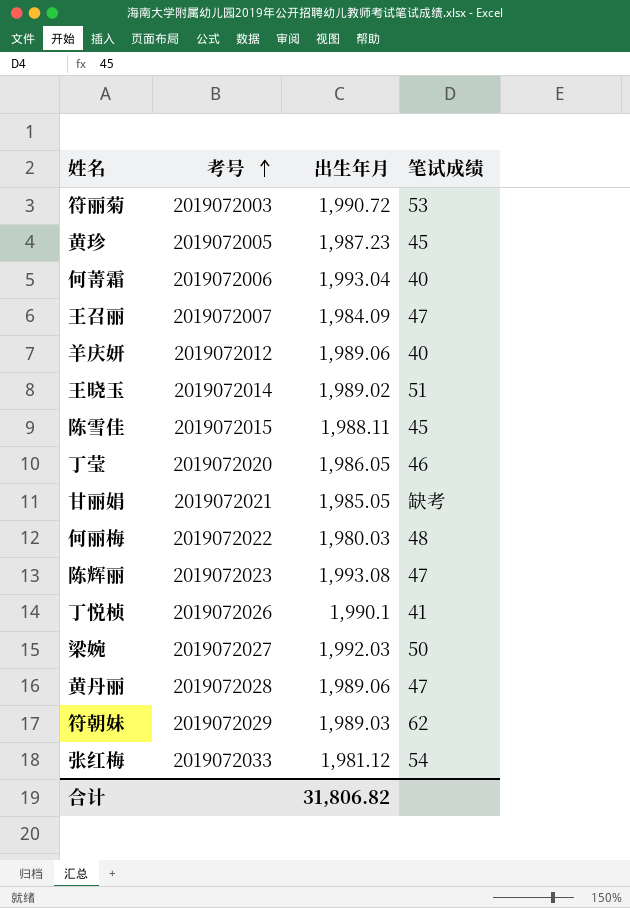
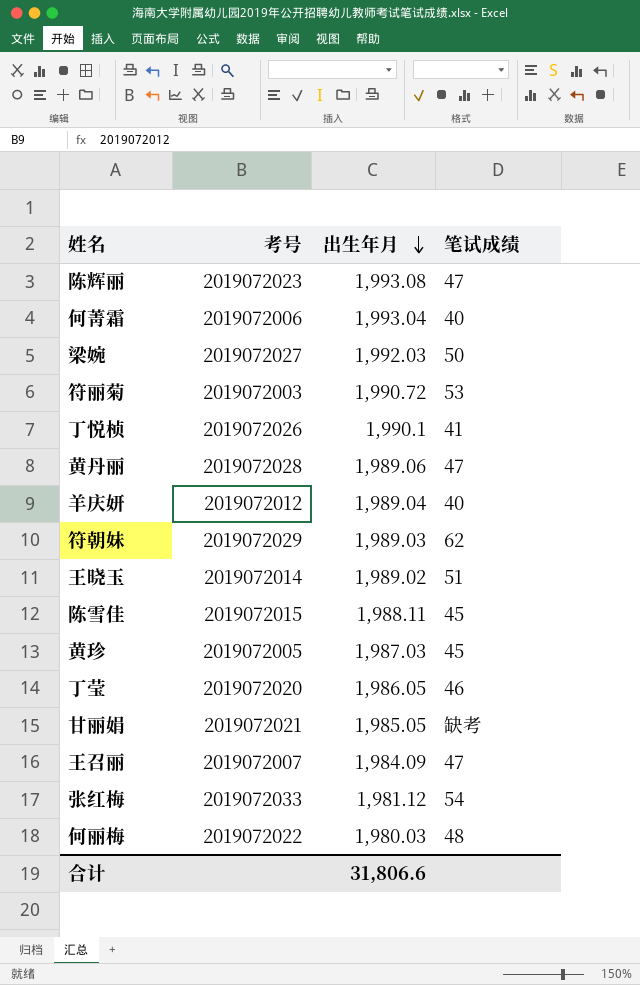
row order: 考号 ascending -> 出生年月 descending
羊庆妍 | 出生年月: 1,989.06 -> 1,989.04
黄珍 | 出生年月: 1,987.23 -> 1,987.03
合计 | 出生年月: 31,806.82 -> 31,806.6

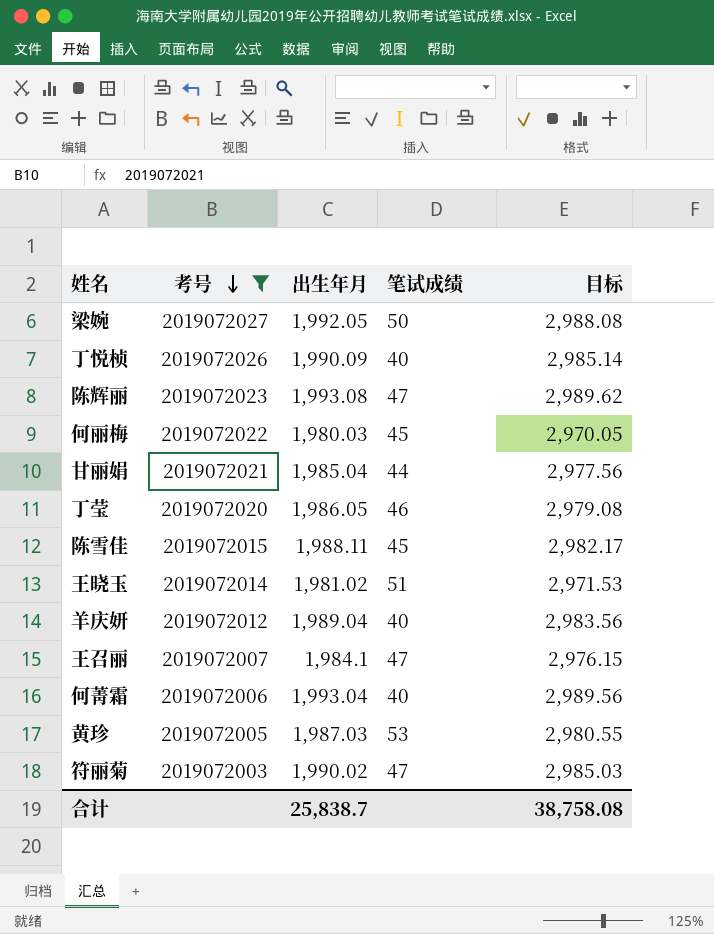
filter: none -> 考号 <= 2019072027
row order: 出生年月 descending -> 考号 descending
column 目标 | formula: none -> [出生年月] * 1.5
梁婉 | 出生年月: 1,992.03 -> 1,992.05
丁悦桢 | 出生年月: 1,990.1 -> 1,990.09
丁悦桢 | 笔试成绩: 41 -> 40
何丽梅 | 笔试成绩: 48 -> 45
甘丽娟 | 出生年月: 1,985.05 -> 1,985.04
甘丽娟 | 笔试成绩: 缺考 -> 44
王晓玉 | 出生年月: 1,989.02 -> 1,981.02
王召丽 | 出生年月: 1,984.09 -> 1,984.1
黄珍 | 笔试成绩: 45 -> 53
符丽菊 | 出生年月: 1,990.72 -> 1,990.02
符丽菊 | 笔试成绩: 53 -> 47
合计 | 出生年月: 31,806.6 -> 25,838.7

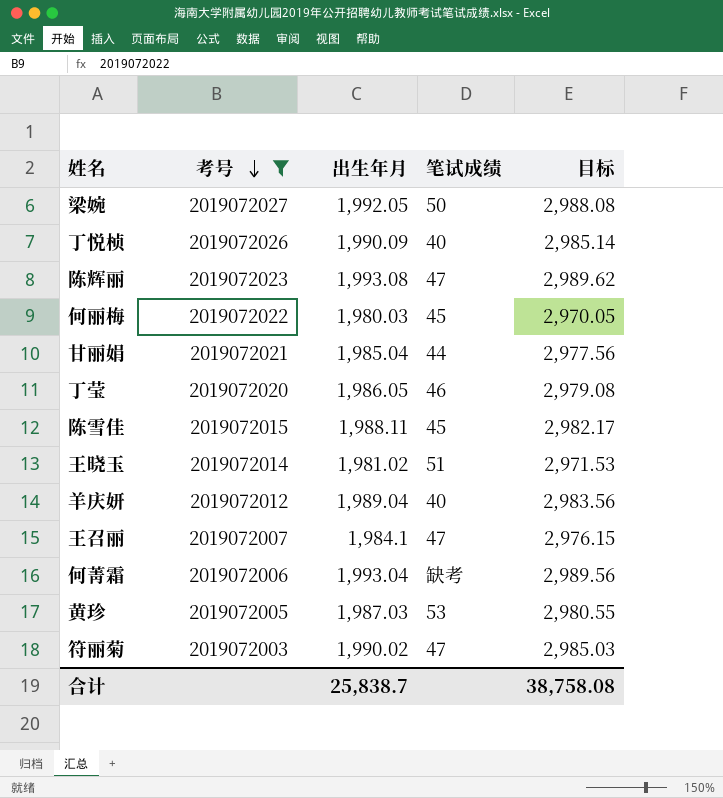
何菁霜 | 笔试成绩: 40 -> 缺考

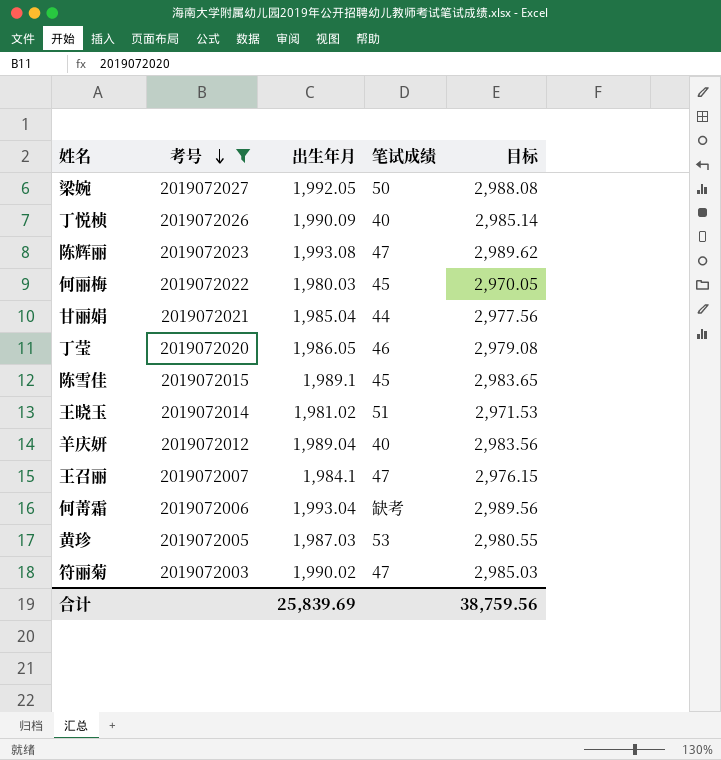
陈雪佳 | 出生年月: 1,988.11 -> 1,989.1
陈雪佳 | 目标: 2,982.17 -> 2,983.65
合计 | 出生年月: 25,838.7 -> 25,839.69
合计 | 目标: 38,758.08 -> 38,759.56

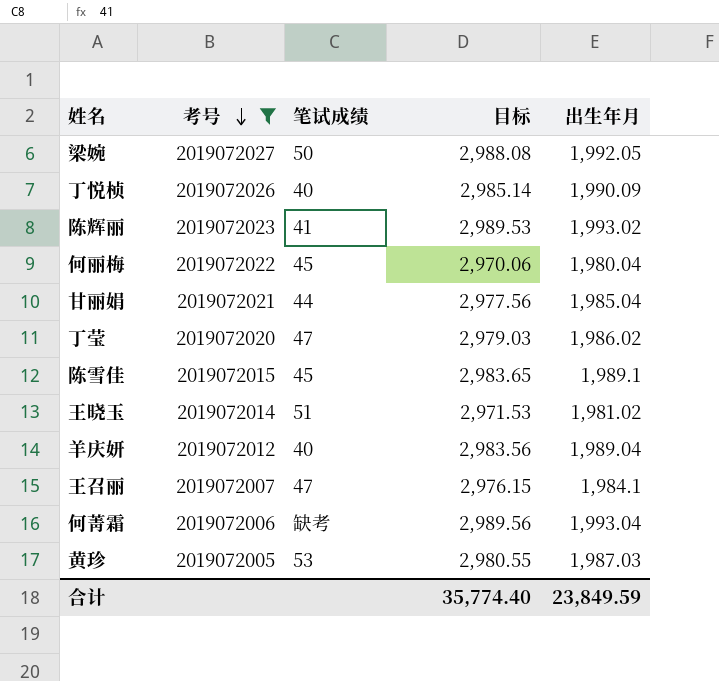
column 出生年月 | position: 3 -> 5
row 符丽菊: 2019072003 | 1,990.02 | 47 | 2,985.03 -> none
陈辉丽 | 笔试成绩: 47 -> 41
陈辉丽 | 目标: 2,989.62 -> 2,989.53
陈辉丽 | 出生年月: 1,993.08 -> 1,993.02
何丽梅 | 目标: 2,970.05 -> 2,970.06
何丽梅 | 出生年月: 1,980.03 -> 1,980.04
丁莹 | 笔试成绩: 46 -> 47
丁莹 | 目标: 2,979.08 -> 2,979.03
丁莹 | 出生年月: 1,986.05 -> 1,986.02
合计 | 目标: 38,759.56 -> 35,774.40
合计 | 出生年月: 25,839.69 -> 23,849.59

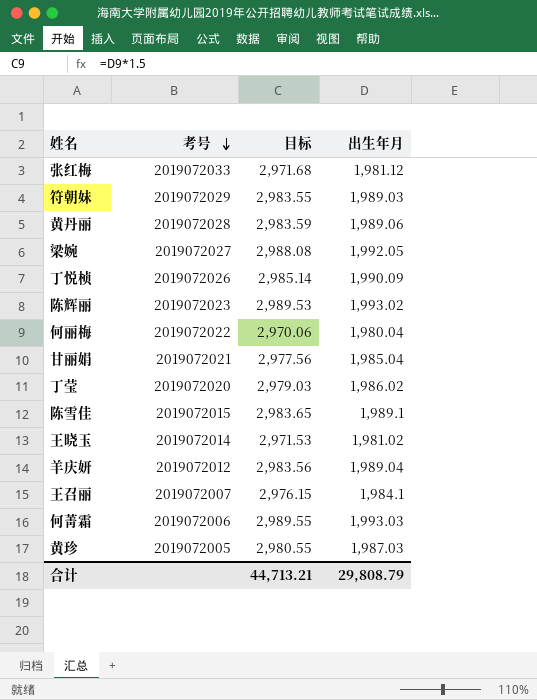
filter: 考号 <= 2019072027 -> none
column 笔试成绩 | position: 3 -> none
何菁霜 | 目标: 2,989.56 -> 2,989.55
何菁霜 | 出生年月: 1,993.04 -> 1,993.03
合计 | 目标: 35,774.40 -> 44,713.21
合计 | 出生年月: 23,849.59 -> 29,808.79

